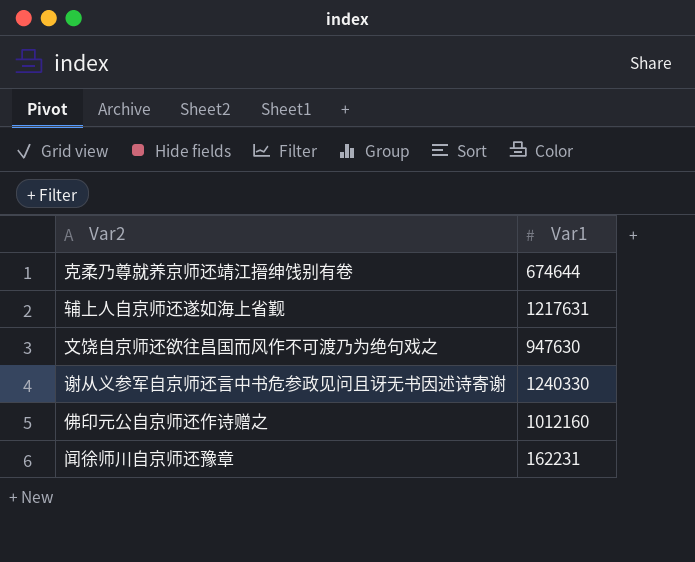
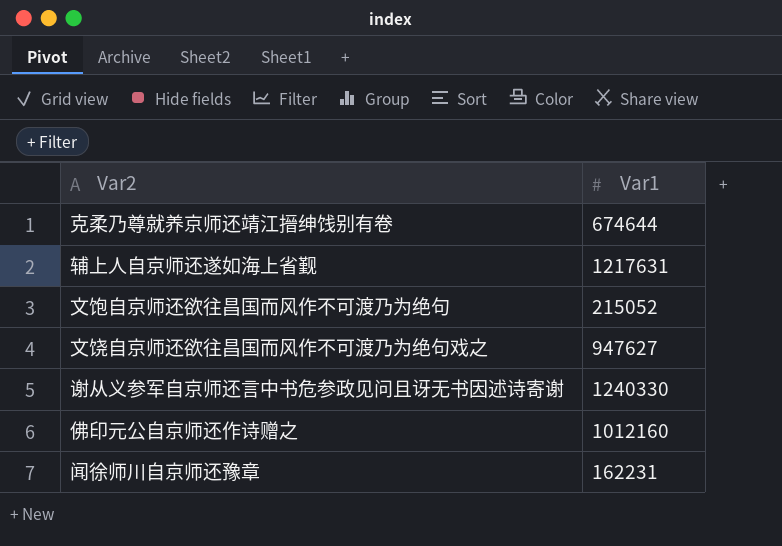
row 文饱自京师还欲往昌国而风作不可渡乃为绝句: none -> 215052
文饶自京师还欲往昌国而风作不可渡乃为绝句戏之 | Var1: 947630 -> 947627

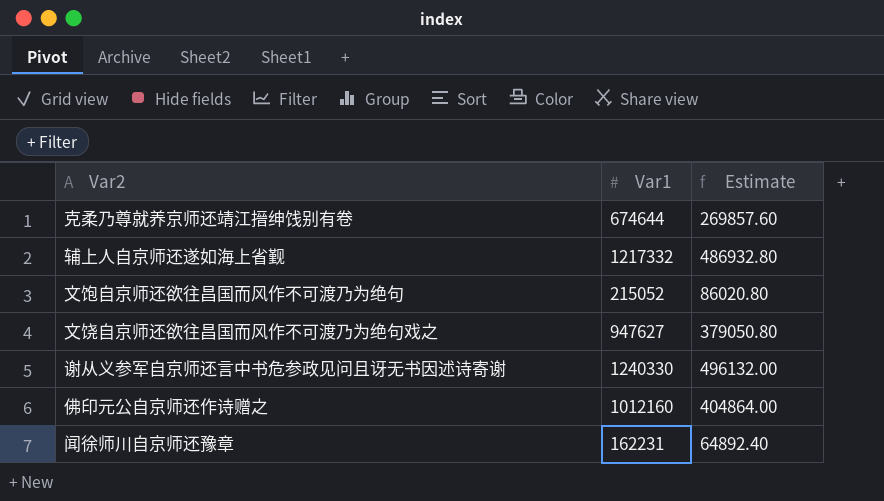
column Estimate | formula: none -> [Var1] * 0.4
辅上人自京师还遂如海上省觐 | Var1: 1217631 -> 1217332

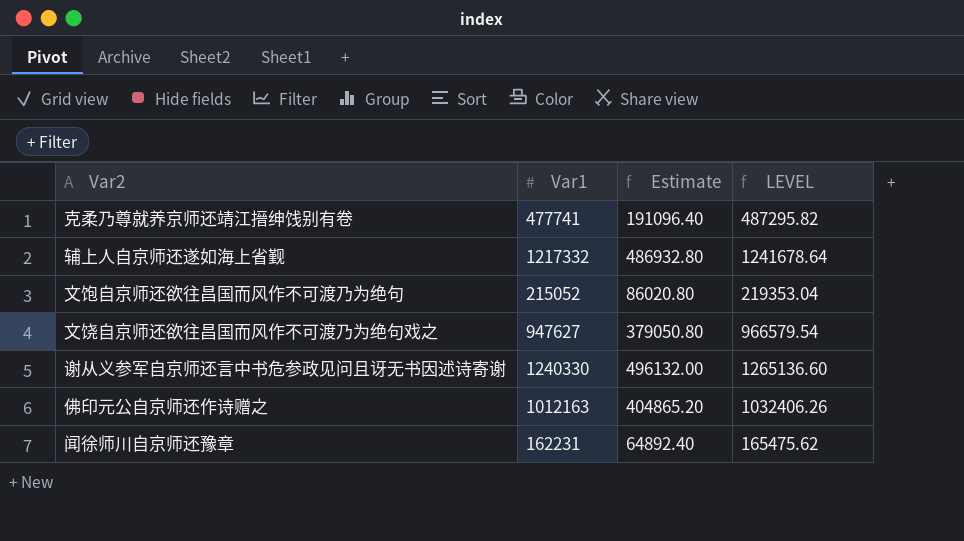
column LEVEL | formula: none -> [Var1] * 1.02
克柔乃尊就养京师还靖江搢绅饯别有卷 | Var1: 674644 -> 477741
克柔乃尊就养京师还靖江搢绅饯别有卷 | Estimate: 269857.60 -> 191096.40
佛印元公自京师还作诗赠之 | Var1: 1012160 -> 1012163
佛印元公自京师还作诗赠之 | Estimate: 404864.00 -> 404865.20

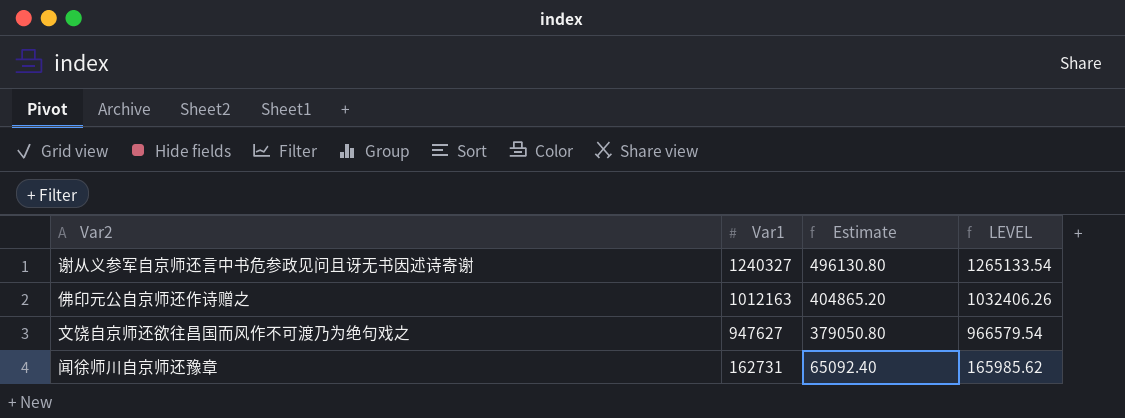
row order: none -> Var1 descending
row 克柔乃尊就养京师还靖江搢绅饯别有卷: 477741 | 191096.40 | 487295.82 -> none
row 辅上人自京师还遂如海上省觐: 1217332 | 486932.80 | 1241678.64 -> none
row 文饱自京师还欲往昌国而风作不可渡乃为绝句: 215052 | 86020.80 | 219353.04 -> none
谢从义参军自京师还言中书危参政见问且讶无书因述诗寄谢 | Var1: 1240330 -> 1240327
谢从义参军自京师还言中书危参政见问且讶无书因述诗寄谢 | Estimate: 496132.00 -> 496130.80
谢从义参军自京师还言中书危参政见问且讶无书因述诗寄谢 | LEVEL: 1265136.60 -> 1265133.54
闻徐师川自京师还豫章 | Var1: 162231 -> 162731
闻徐师川自京师还豫章 | Estimate: 64892.40 -> 65092.40
闻徐师川自京师还豫章 | LEVEL: 165475.62 -> 165985.62

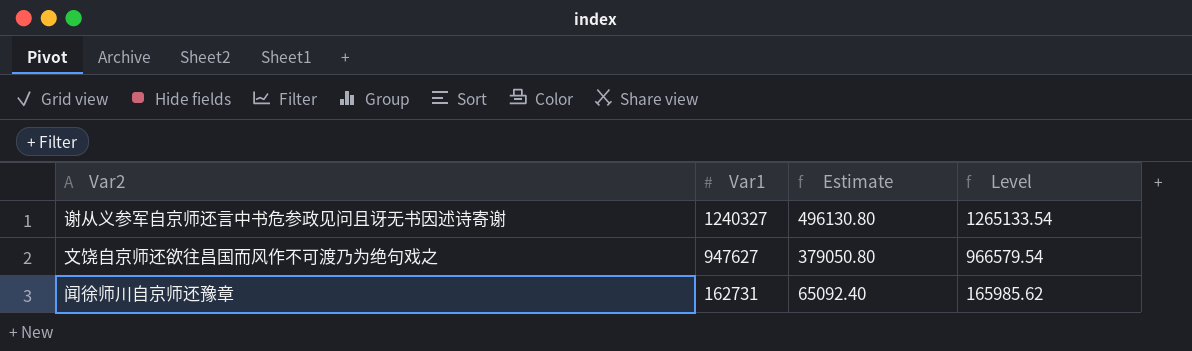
column name: LEVEL -> Level
row 佛印元公自京师还作诗赠之: 1012163 | 404865.20 | 1032406.26 -> none

